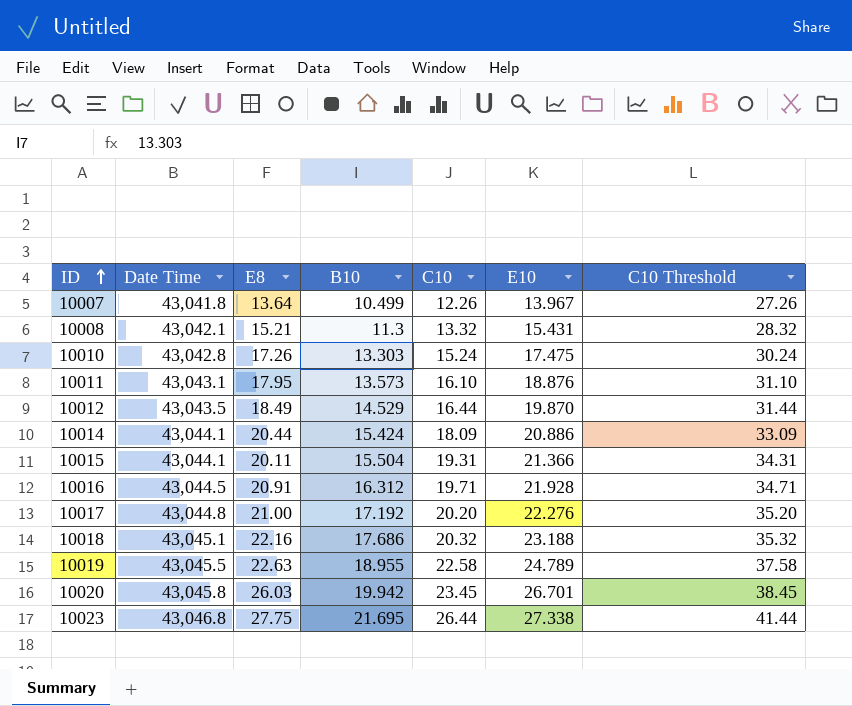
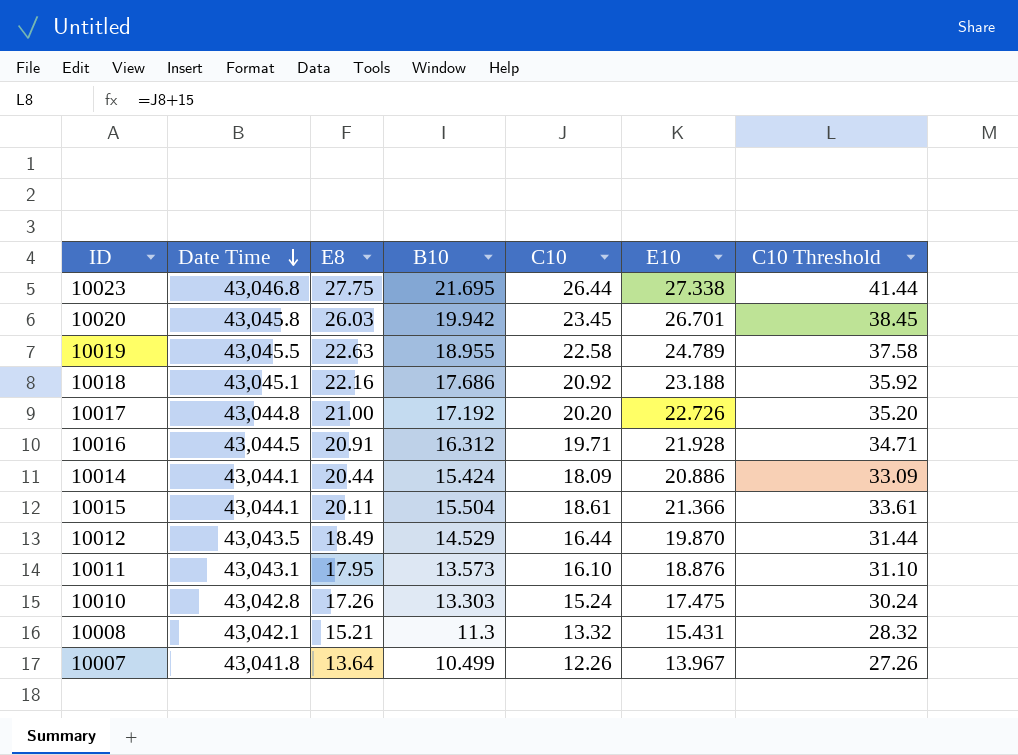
row order: ID ascending -> Date Time descending
10018 | C10: 20.32 -> 20.92
10018 | C10 Threshold: 35.32 -> 35.92
10017 | E10: 22.276 -> 22.726
10015 | C10: 19.31 -> 18.61
10015 | C10 Threshold: 34.31 -> 33.61

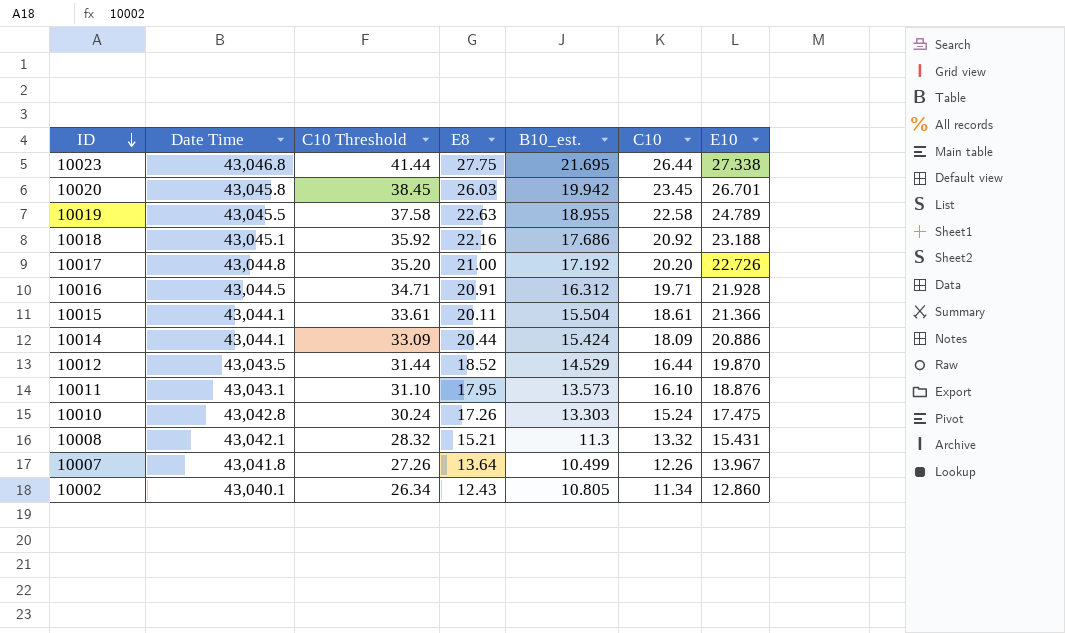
row order: Date Time descending -> ID descending
column C10 Threshold | position: 7 -> 3
column name: B10 -> B10_est.
10012 | E8: 18.49 -> 18.52
row 10002: none -> 43,040.1 | 26.34 | 12.43 | 10.805 | 11.34 | 12.860

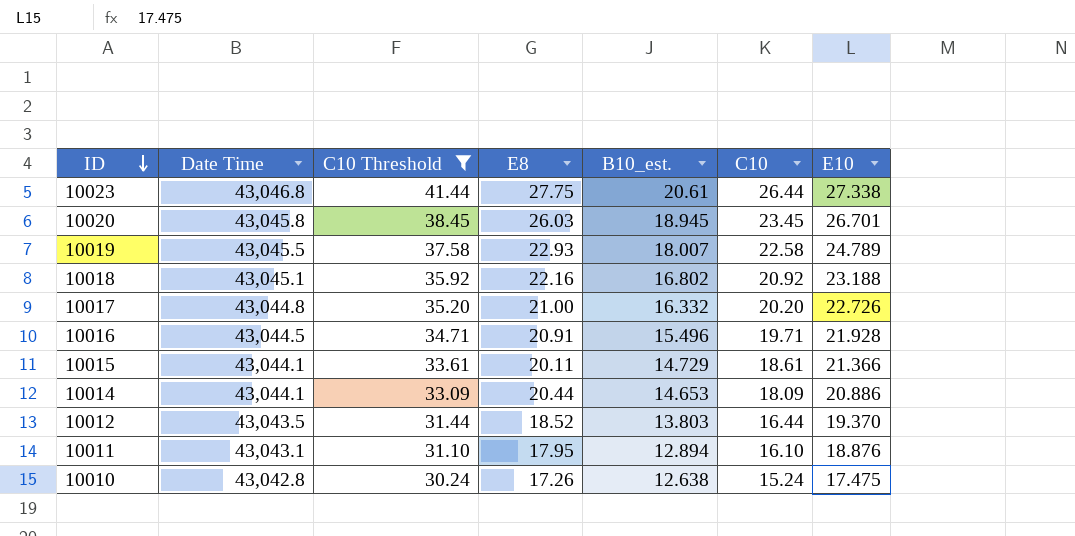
filter: none -> C10 Threshold >= 30.24
10023 | B10_est.: 21.695 -> 20.61
10020 | B10_est.: 19.942 -> 18.945
10019 | E8: 22.63 -> 22.93
10019 | B10_est.: 18.955 -> 18.007
10018 | B10_est.: 17.686 -> 16.802
10017 | B10_est.: 17.192 -> 16.332
10016 | B10_est.: 16.312 -> 15.496
10015 | B10_est.: 15.504 -> 14.729
10014 | B10_est.: 15.424 -> 14.653
10012 | B10_est.: 14.529 -> 13.803
10012 | E10: 19.870 -> 19.370
10011 | B10_est.: 13.573 -> 12.894
10010 | B10_est.: 13.303 -> 12.638

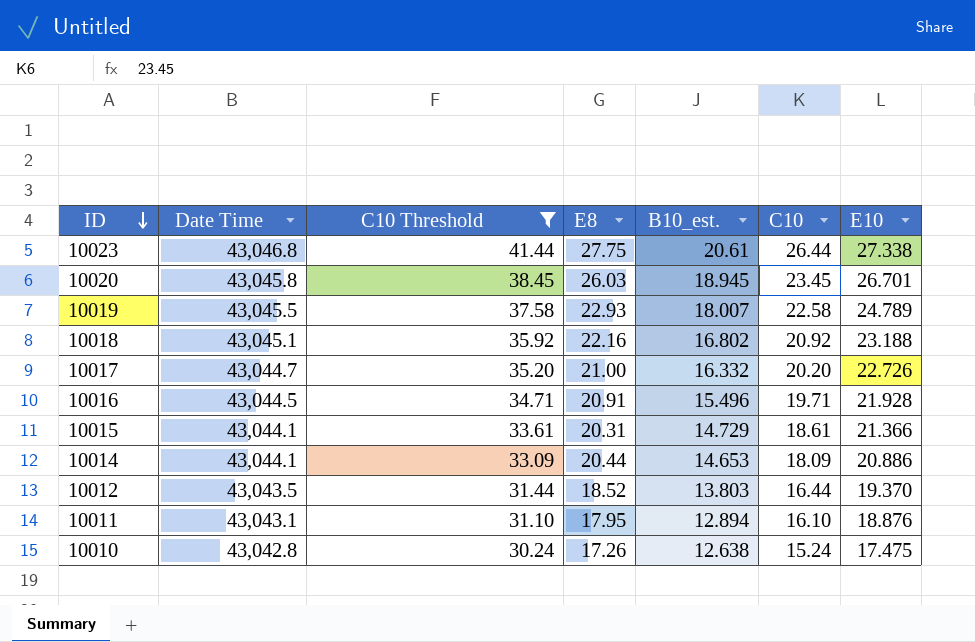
10017 | Date Time: 43,044.8 -> 43,044.7
10015 | E8: 20.11 -> 20.31

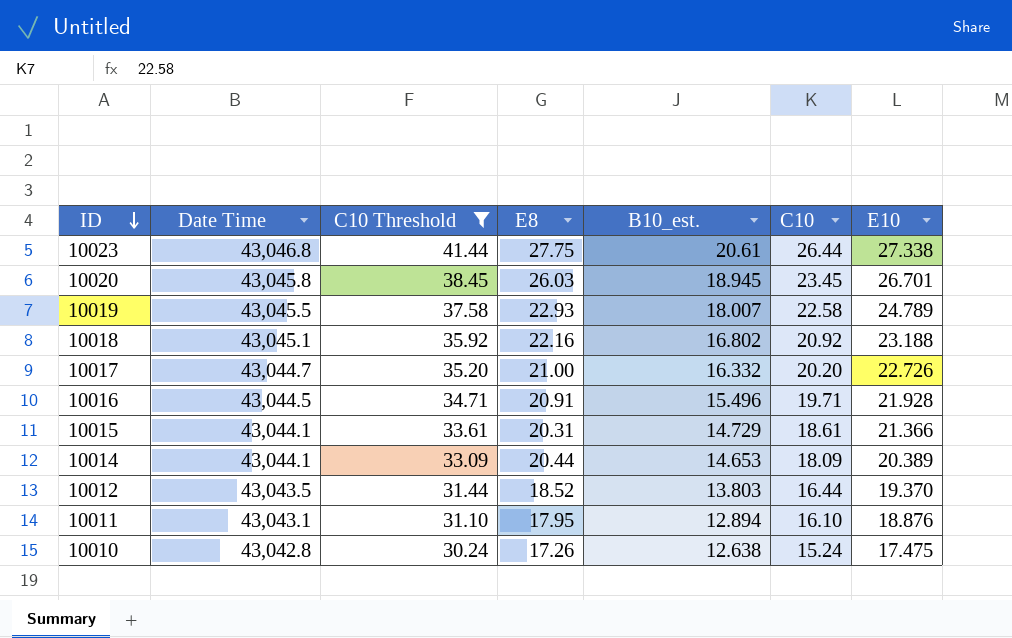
10014 | E10: 20.886 -> 20.389

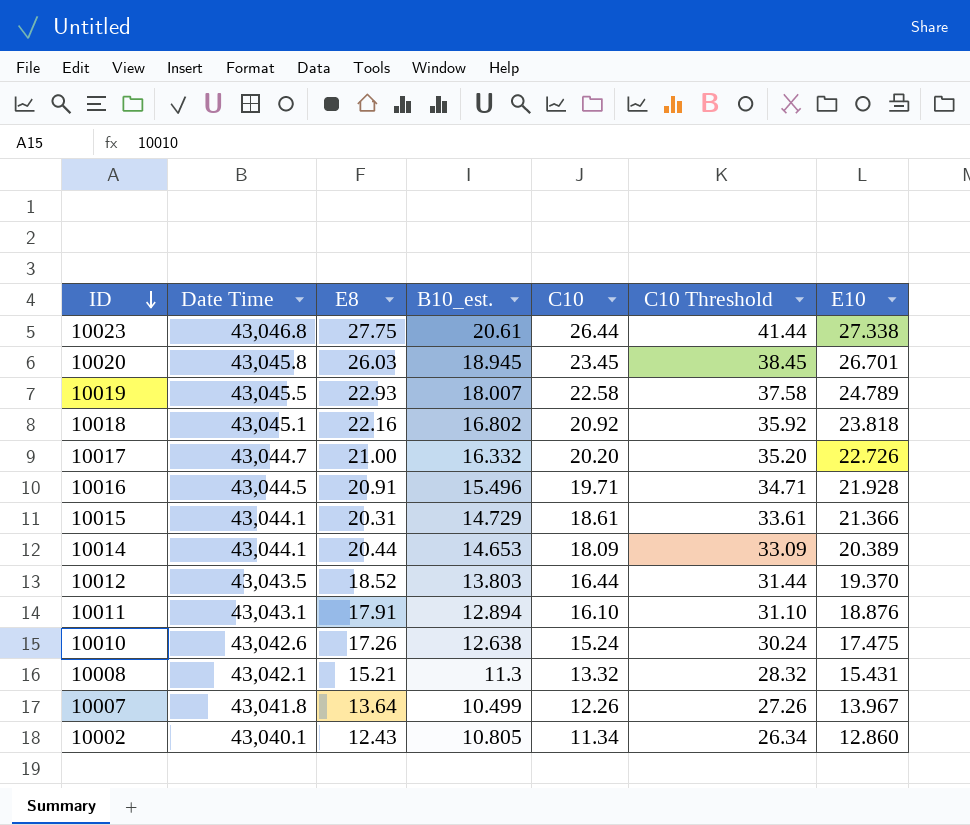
filter: C10 Threshold >= 30.24 -> none
column C10 Threshold | position: 3 -> 6
10018 | E10: 23.188 -> 23.818
10011 | E8: 17.95 -> 17.91
10010 | Date Time: 43,042.8 -> 43,042.6

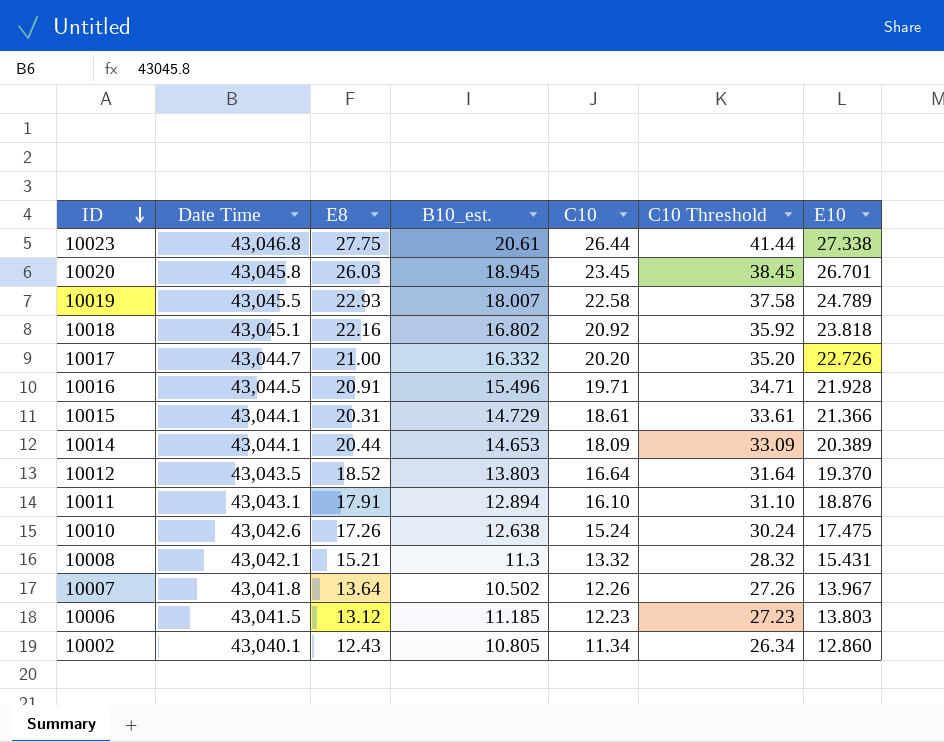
10012 | C10: 16.44 -> 16.64
10012 | C10 Threshold: 31.44 -> 31.64
10007 | B10_est.: 10.499 -> 10.502
row 10006: none -> 43,041.5 | 13.12 | 11.185 | 12.23 | 27.23 | 13.803

